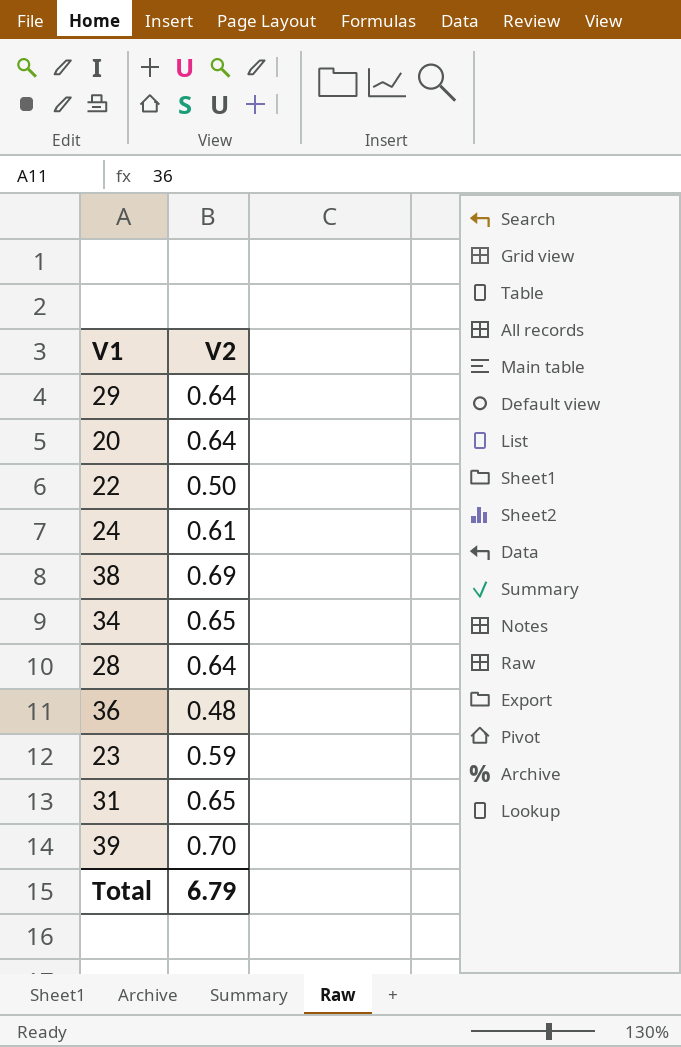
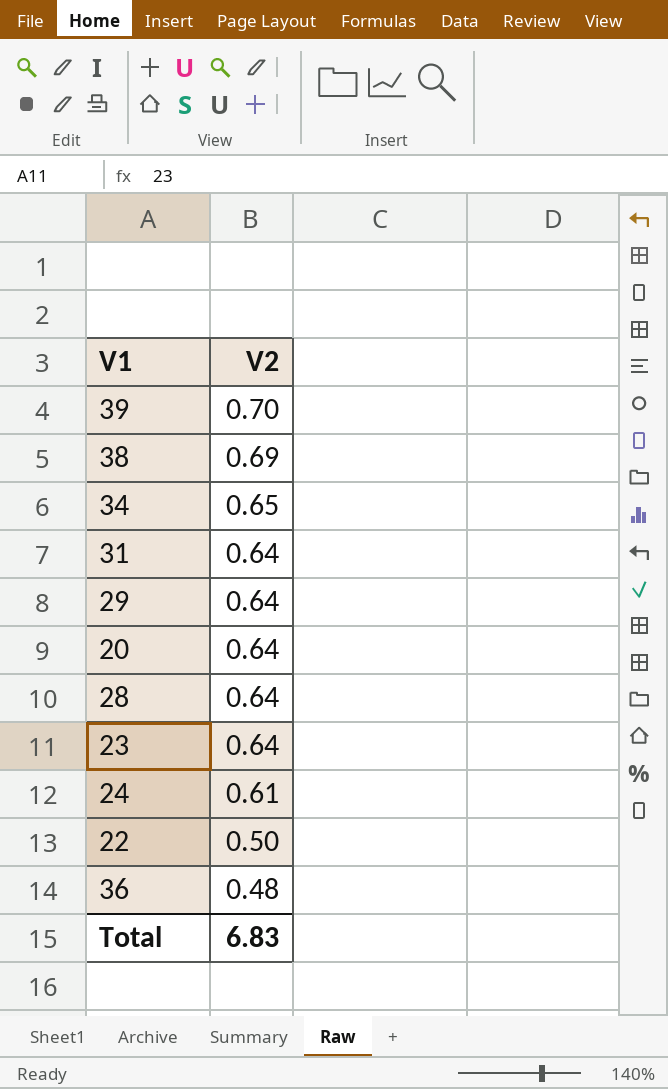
row order: none -> V2 descending
31 | V2: 0.65 -> 0.64
23 | V2: 0.59 -> 0.64
Total | V2: 6.79 -> 6.83

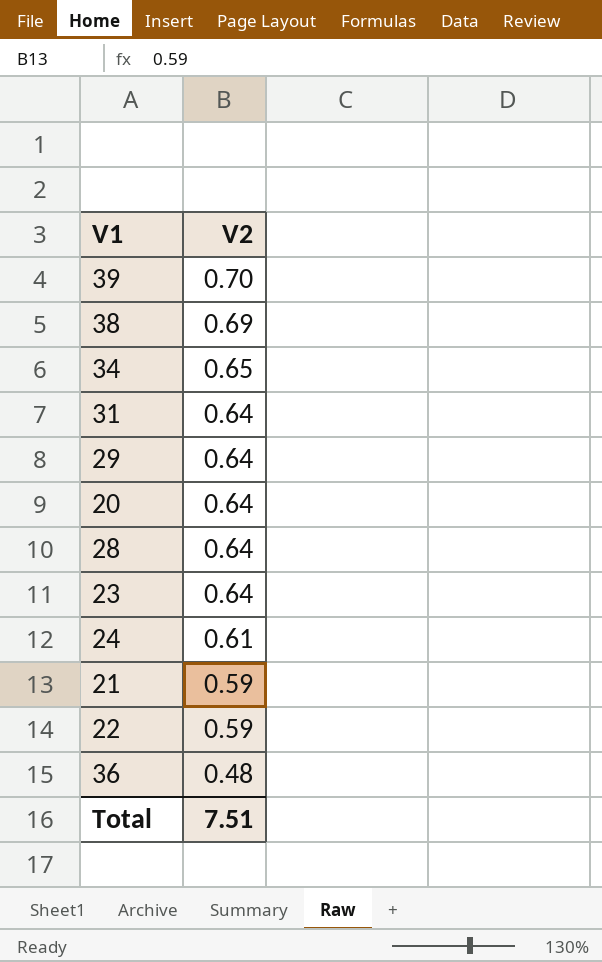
row 21: none -> 0.59
22 | V2: 0.50 -> 0.59
Total | V2: 6.83 -> 7.51

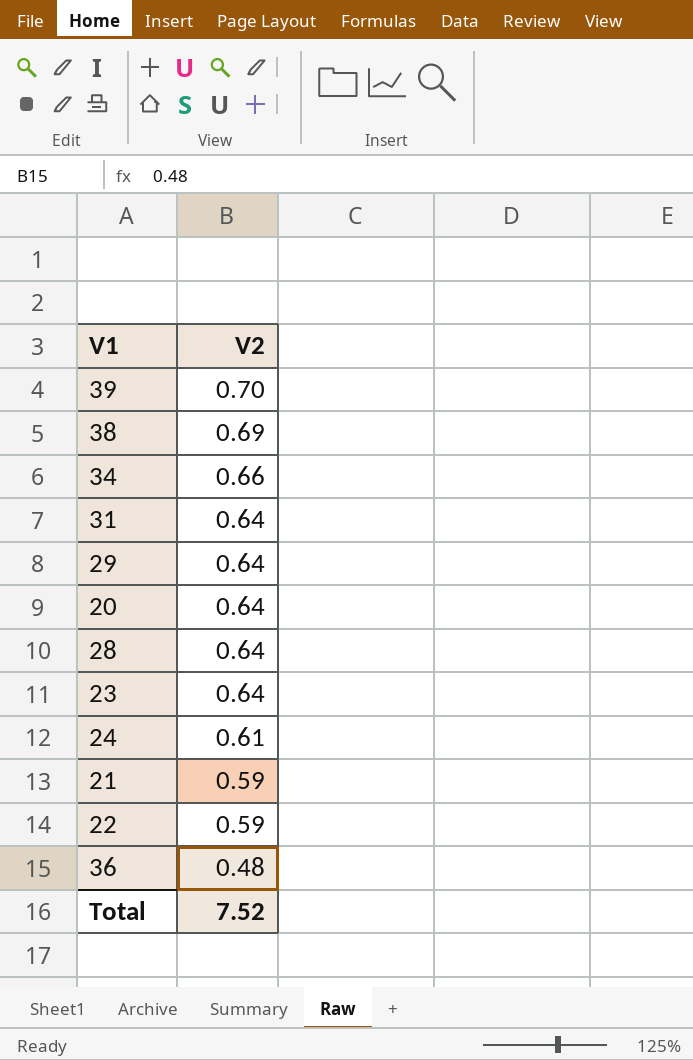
34 | V2: 0.65 -> 0.66
Total | V2: 7.51 -> 7.52

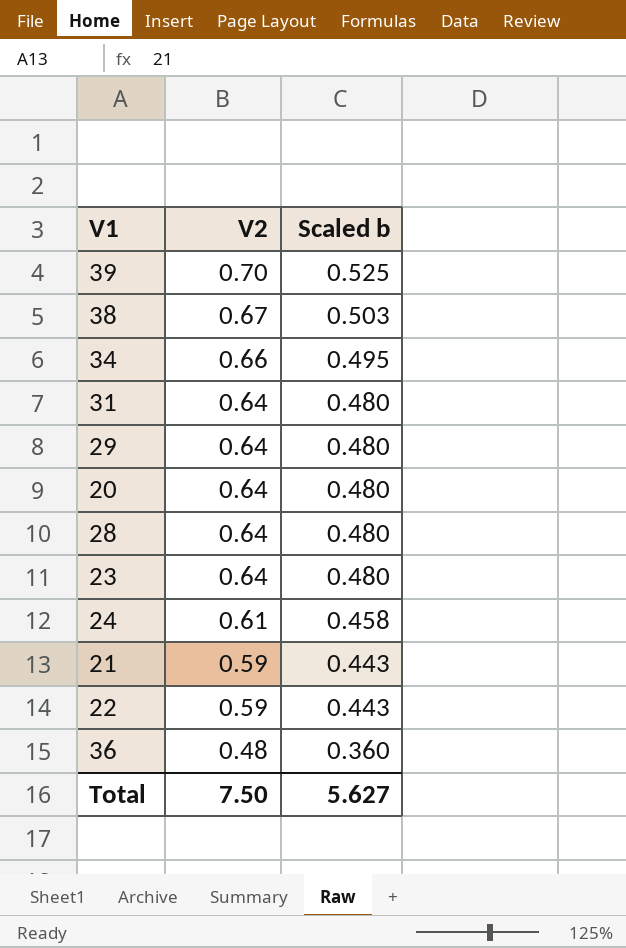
column Scaled b | formula: none -> [V2] * 0.75
38 | V2: 0.69 -> 0.67
Total | V2: 7.52 -> 7.50

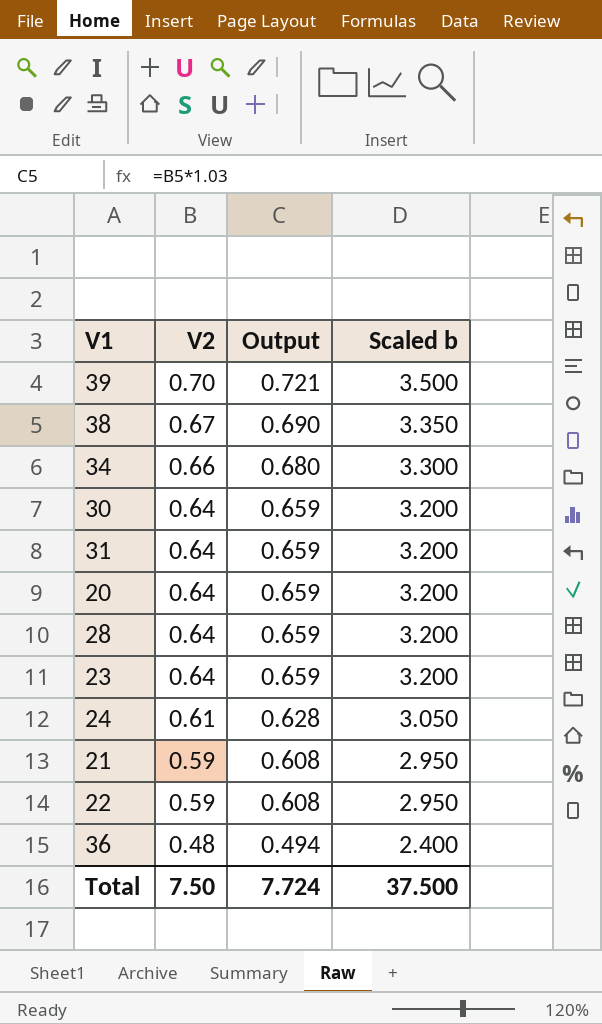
column Output | formula: none -> [V2] * 1.03
column Scaled b | formula: [V2] * 0.75 -> [V2] * 5
row 29: 0.64 | 0.480 -> none
row 30: none -> 0.64 | 0.659 | 3.200
Total | Scaled b: 5.627 -> 37.500

